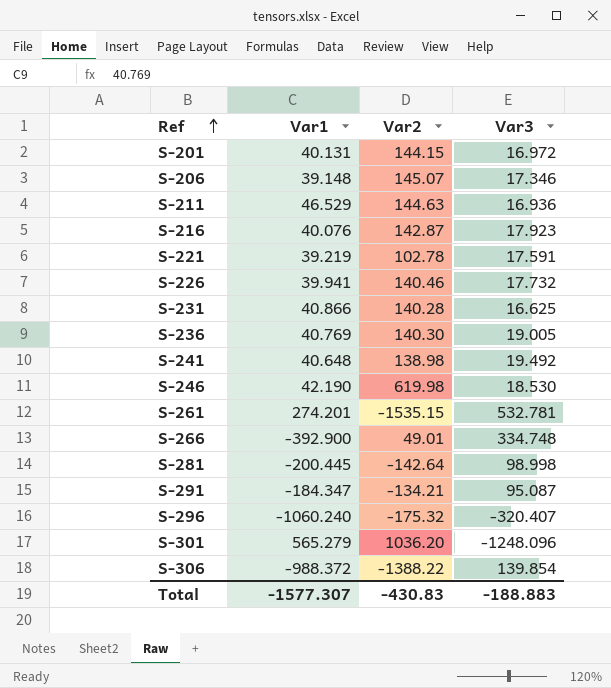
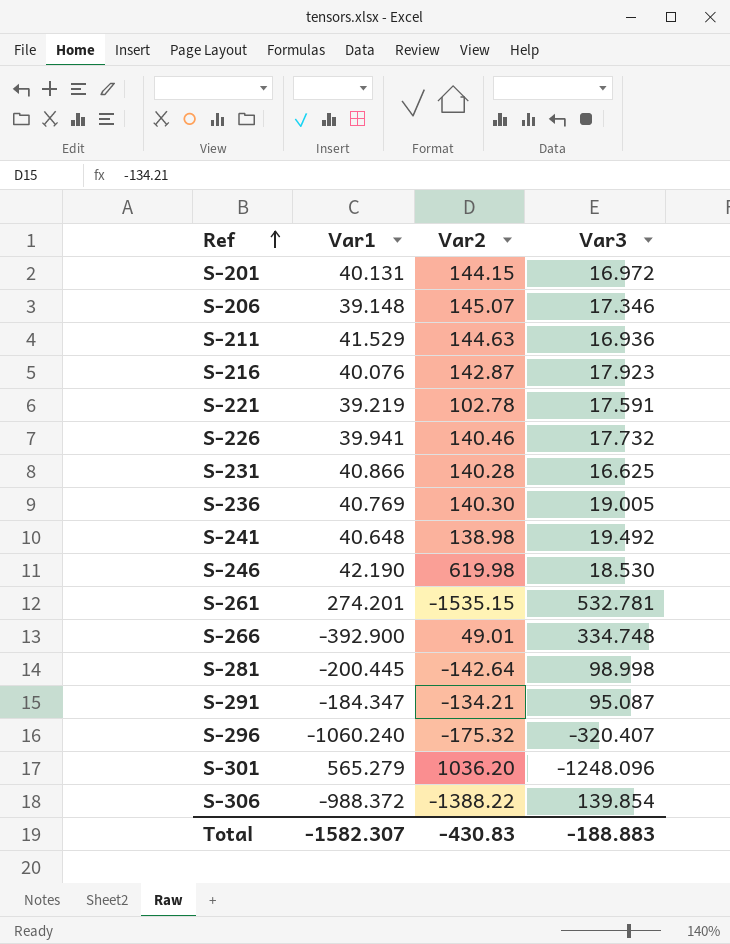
S-211 | Var1: 46.529 -> 41.529
Total | Var1: -1577.307 -> -1582.307

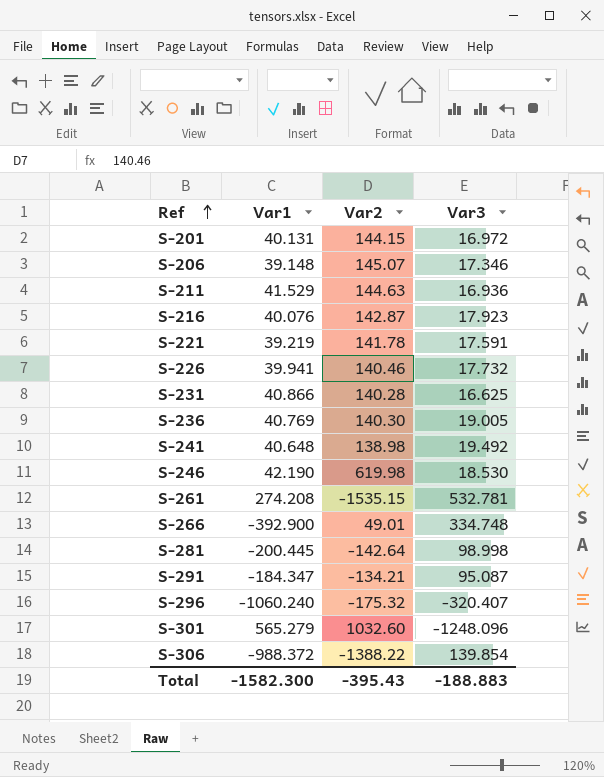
S-221 | Var2: 102.78 -> 141.78
S-261 | Var1: 274.201 -> 274.208
S-301 | Var2: 1036.20 -> 1032.60
Total | Var1: -1582.307 -> -1582.300
Total | Var2: -430.83 -> -395.43

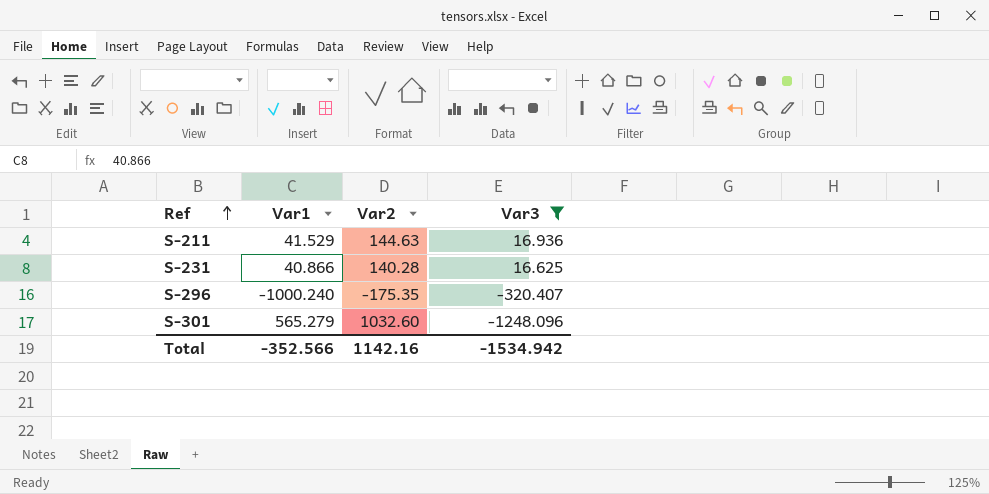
filter: none -> Var3 <= 16.936
S-296 | Var1: -1060.240 -> -1000.240
S-296 | Var2: -175.32 -> -175.35
Total | Var1: -1582.300 -> -352.566
Total | Var2: -395.43 -> 1142.16
Total | Var3: -188.883 -> -1534.942

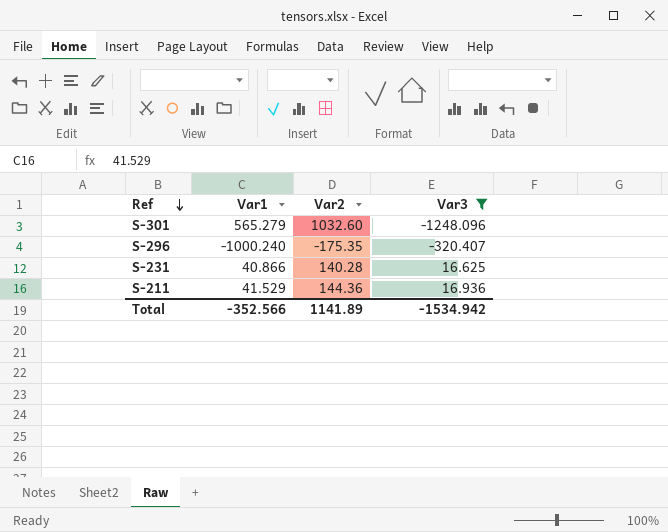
row order: Ref ascending -> Ref descending
S-211 | Var2: 144.63 -> 144.36
Total | Var2: 1142.16 -> 1141.89

